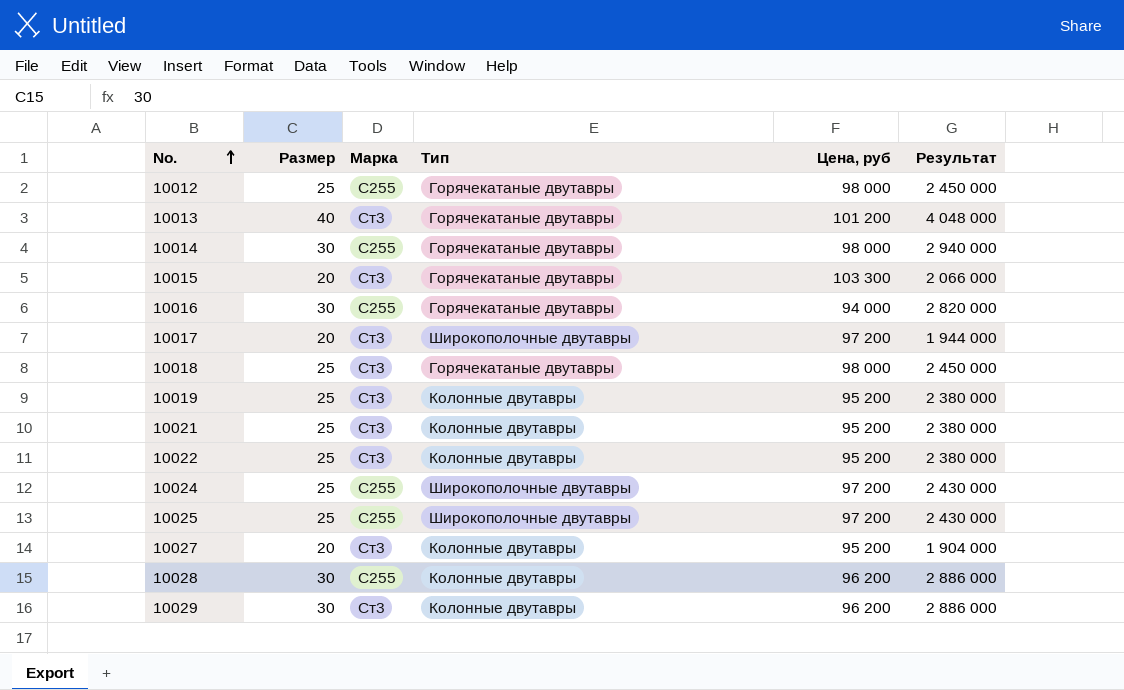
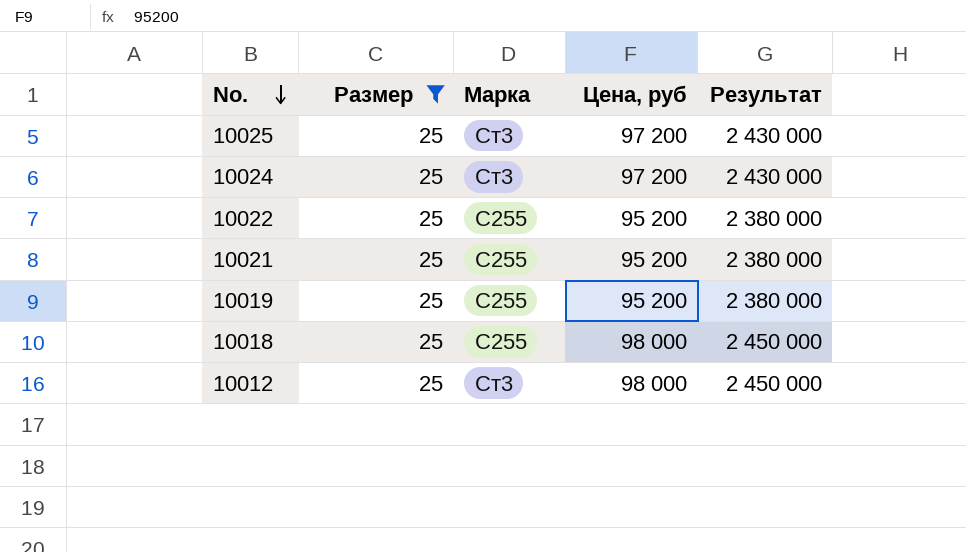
filter: none -> Размер = 25
row order: No. ascending -> No. descending
column Тип | position: 4 -> none
10025 | Марка: С255 -> Ст3
10024 | Марка: С255 -> Ст3
10022 | Марка: Ст3 -> С255
10021 | Марка: Ст3 -> С255
10019 | Марка: Ст3 -> С255
10018 | Марка: Ст3 -> С255
10012 | Марка: С255 -> Ст3

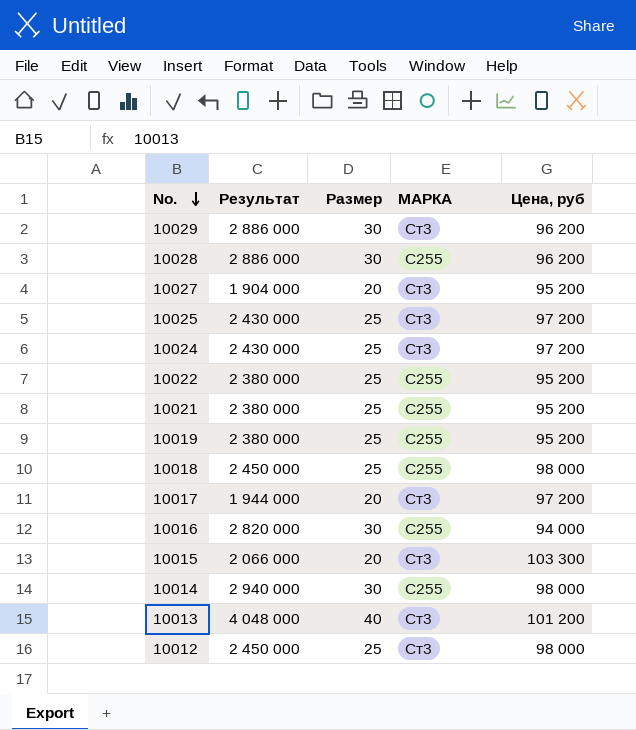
filter: Размер = 25 -> none
column Результат | position: 5 -> 2
column name: Марка -> МАРКА

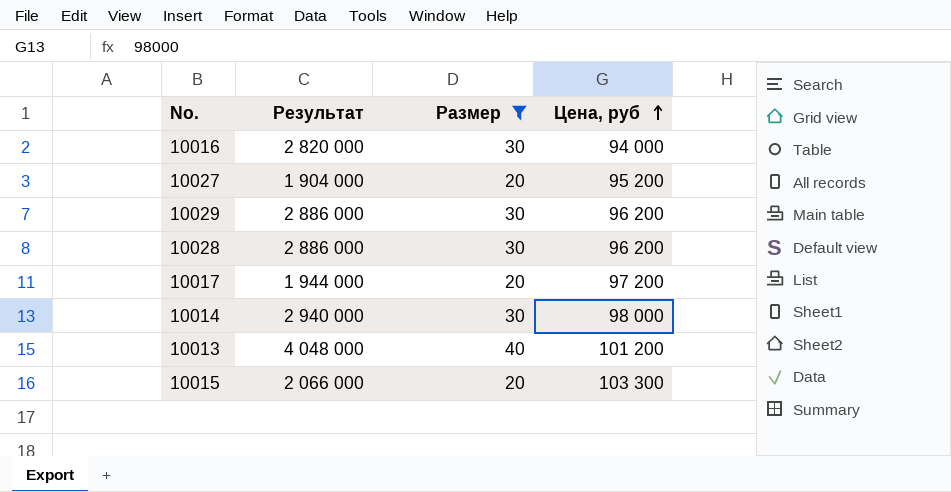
filter: none -> Размер != 25
row order: No. descending -> Цена, руб ascending
column МАРКА | position: 4 -> none

